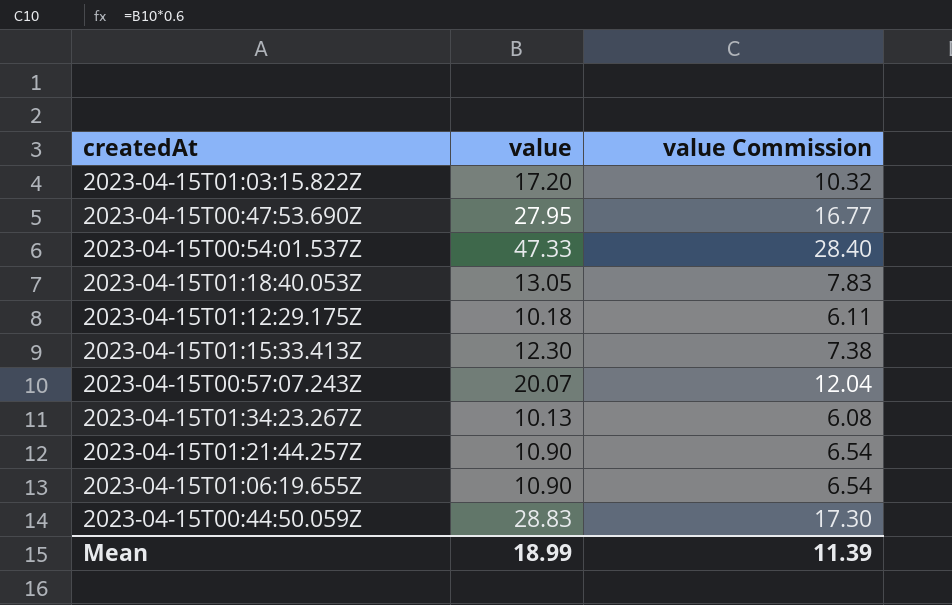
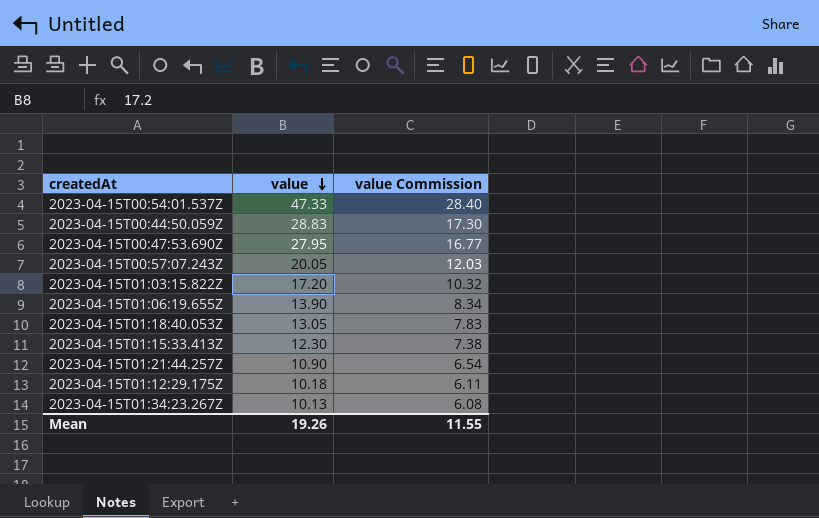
row order: none -> value descending
2023-04-15T00:57:07.243Z | value: 20.07 -> 20.05
2023-04-15T00:57:07.243Z | value Commission: 12.04 -> 12.03
2023-04-15T01:06:19.655Z | value: 10.90 -> 13.90
2023-04-15T01:06:19.655Z | value Commission: 6.54 -> 8.34
Mean | value: 18.99 -> 19.26
Mean | value Commission: 11.39 -> 11.55

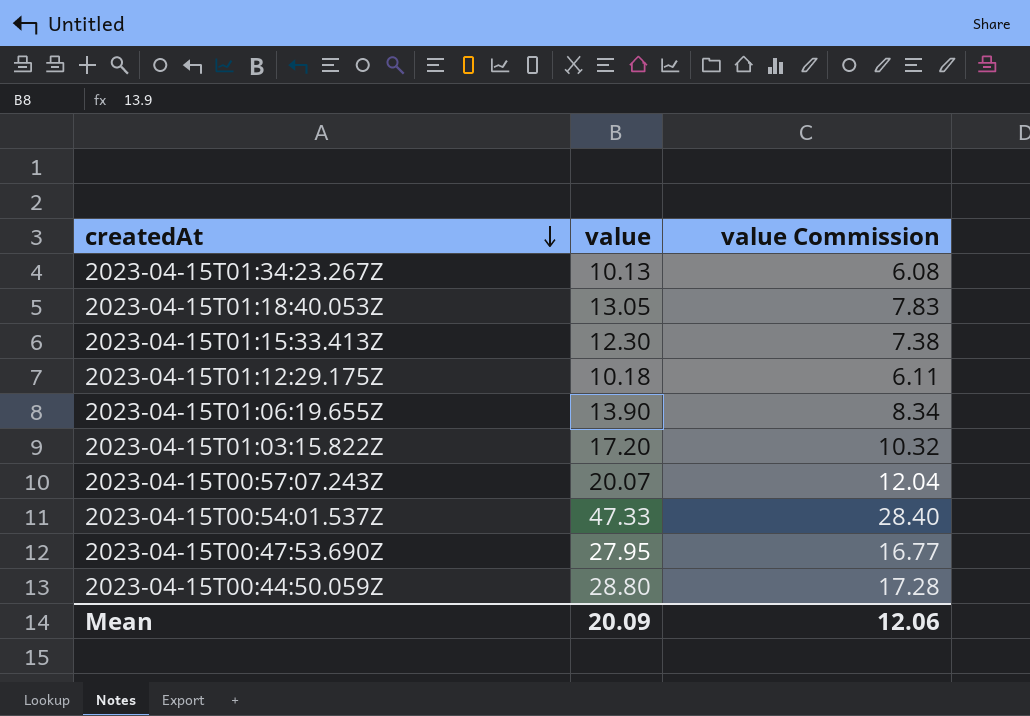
row order: value descending -> createdAt descending
row 2023-04-15T01:21:44.257Z: 10.90 | 6.54 -> none
2023-04-15T00:57:07.243Z | value: 20.05 -> 20.07
2023-04-15T00:57:07.243Z | value Commission: 12.03 -> 12.04
2023-04-15T00:44:50.059Z | value: 28.83 -> 28.80
2023-04-15T00:44:50.059Z | value Commission: 17.30 -> 17.28
Mean | value: 19.26 -> 20.09
Mean | value Commission: 11.55 -> 12.06

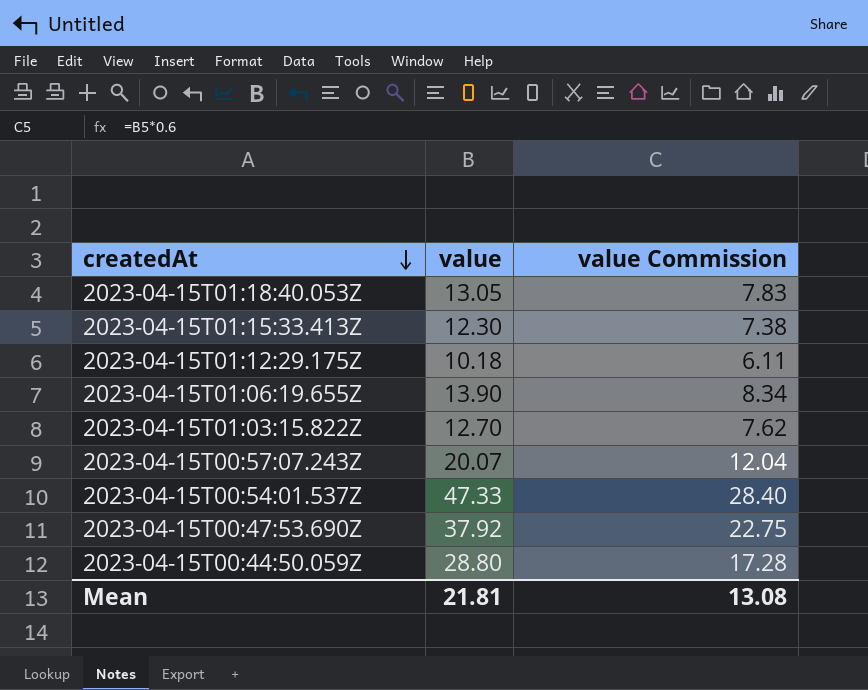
row 2023-04-15T01:34:23.267Z: 10.13 | 6.08 -> none
2023-04-15T01:03:15.822Z | value: 17.20 -> 12.70
2023-04-15T01:03:15.822Z | value Commission: 10.32 -> 7.62
2023-04-15T00:47:53.690Z | value: 27.95 -> 37.92
2023-04-15T00:47:53.690Z | value Commission: 16.77 -> 22.75
Mean | value: 20.09 -> 21.81
Mean | value Commission: 12.06 -> 13.08

